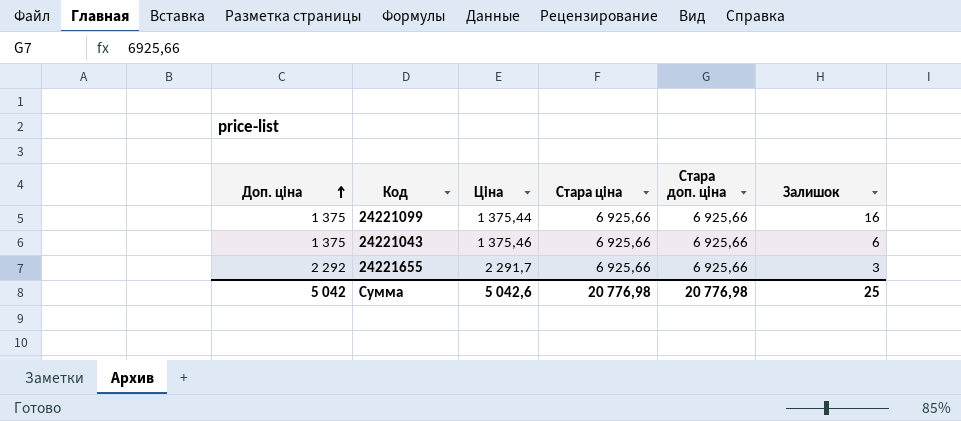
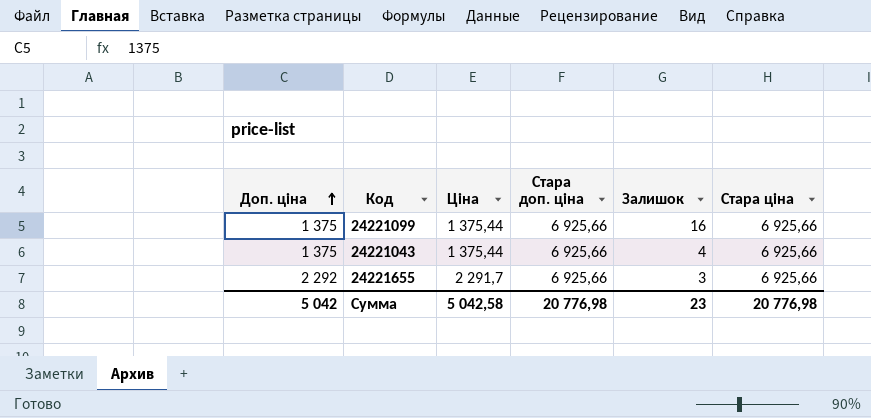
column Стара ціна | position: 4 -> 6
24221043 | Ціна: 1 375,46 -> 1 375,44
24221043 | Залишок: 6 -> 4
Сумма | Ціна: 5 042,6 -> 5 042,58
Сумма | Залишок: 25 -> 23

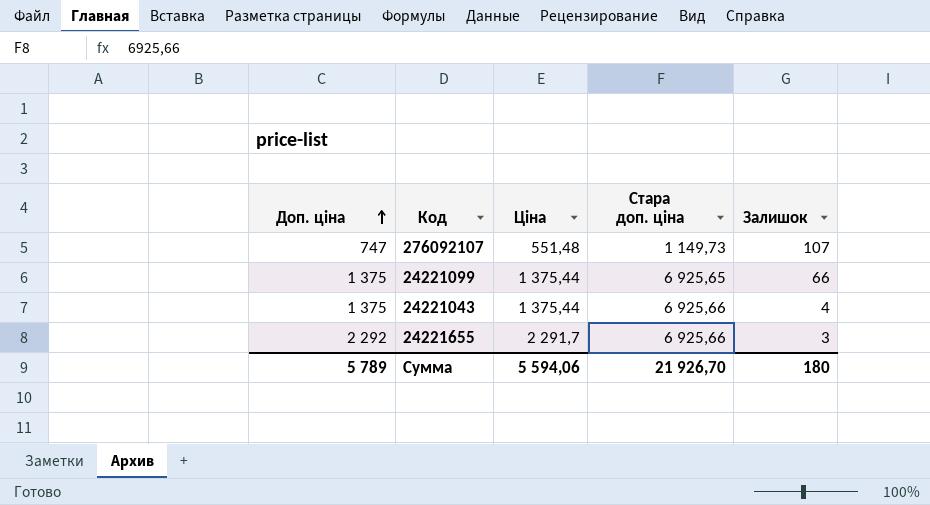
column Стара ціна | position: 6 -> none
row 276092107: none -> 747 | 551,48 | 1 149,73 | 107
24221099 | Стара доп. ціна: 6 925,66 -> 6 925,65
24221099 | Залишок: 16 -> 66
Сумма | Доп. ціна: 5 042 -> 5 789
Сумма | Ціна: 5 042,58 -> 5 594,06
Сумма | Стара доп. ціна: 20 776,98 -> 21 926,70
Сумма | Залишок: 23 -> 180

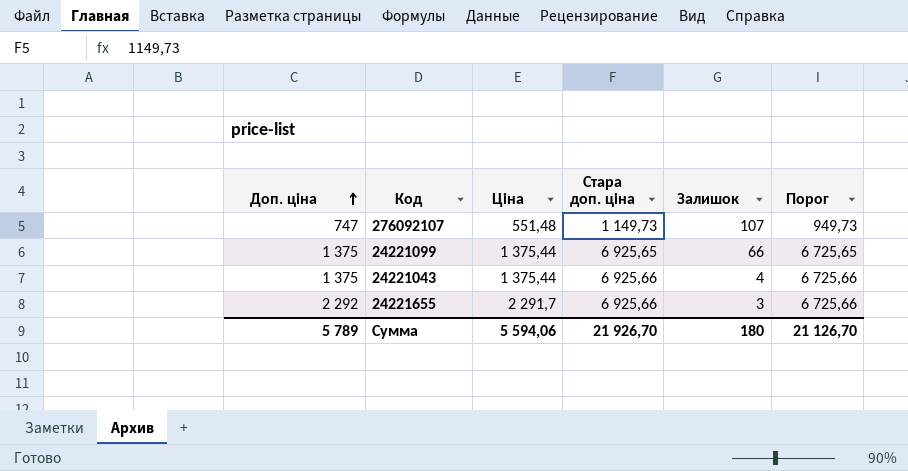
column Порог | formula: none -> [Стара доп. ціна] - 200

